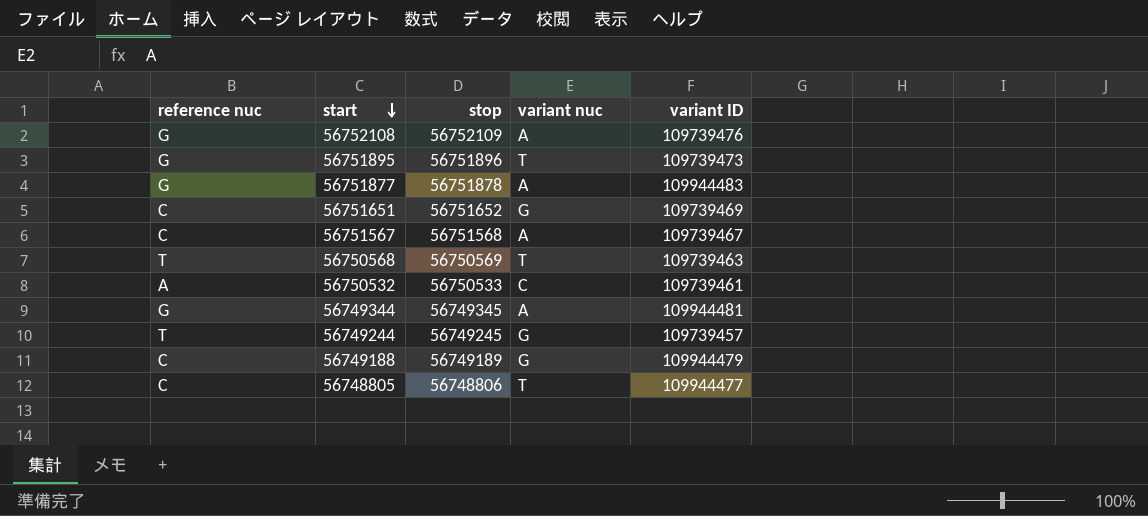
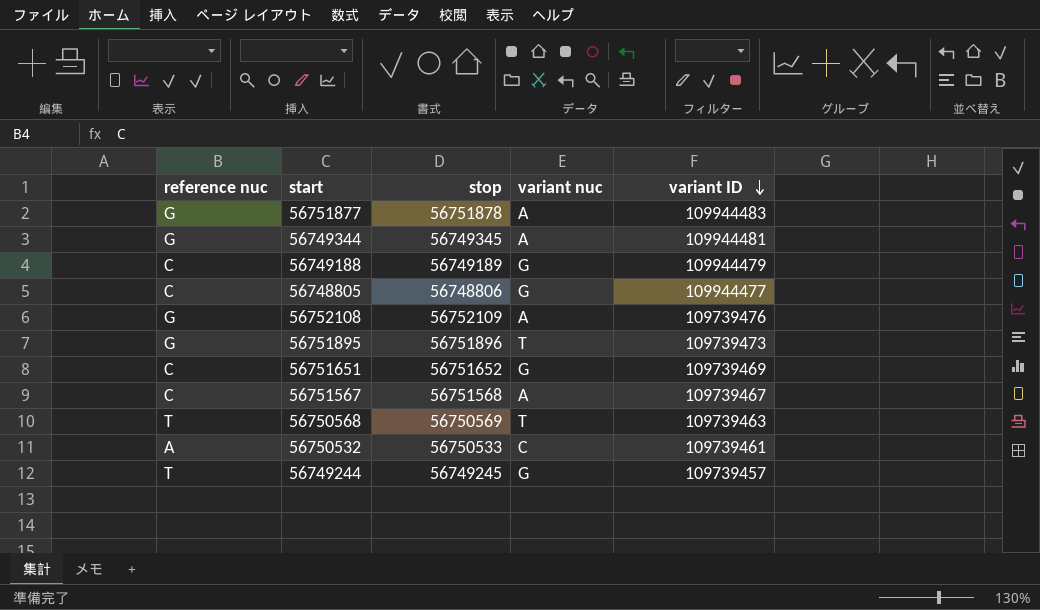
row order: start descending -> variant ID descending
56748805 | variant nuc: T -> G

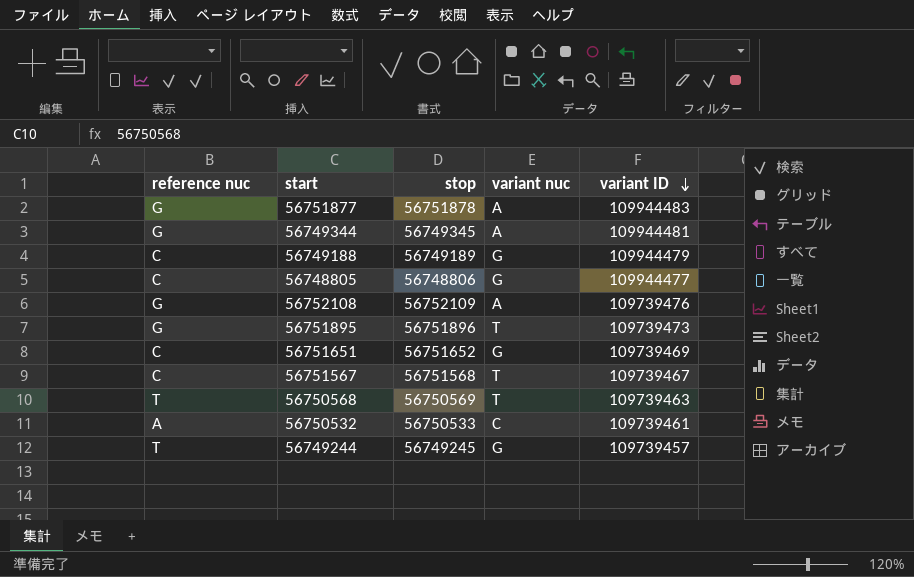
56751567 | variant nuc: A -> T

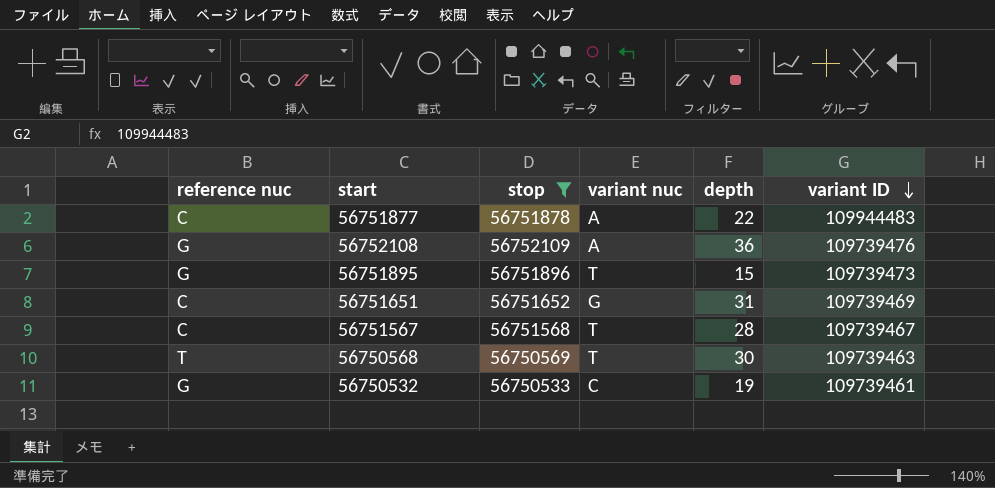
filter: none -> stop >= 56750533
column depth | position: none -> 5
56751877 | reference nuc: G -> C
56750532 | reference nuc: A -> G

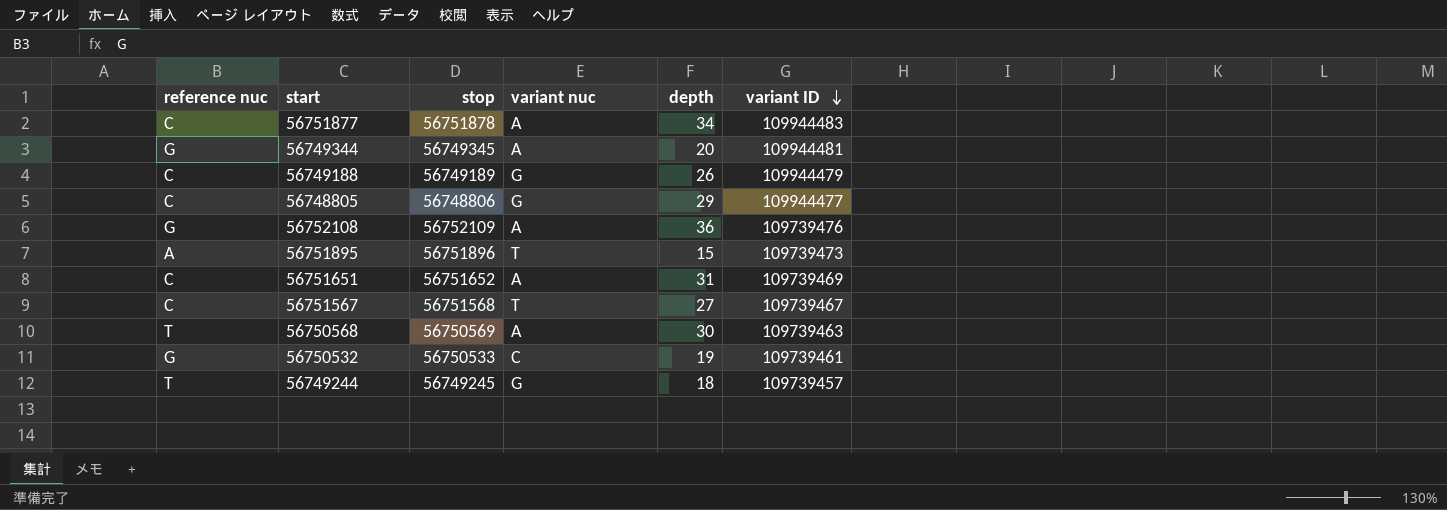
filter: stop >= 56750533 -> none
56751877 | depth: 22 -> 34
56751895 | reference nuc: G -> A
56751651 | variant nuc: G -> A
56751567 | depth: 28 -> 27
56750568 | variant nuc: T -> A

